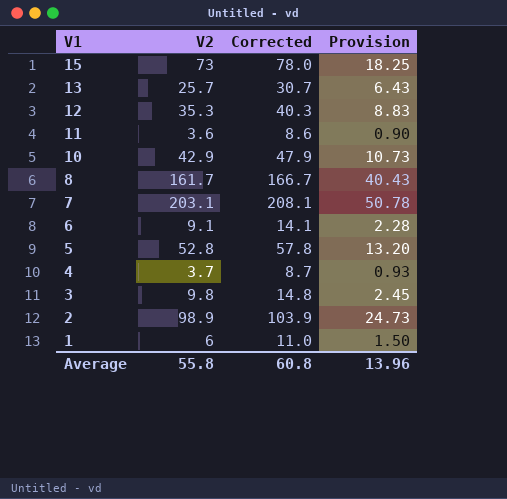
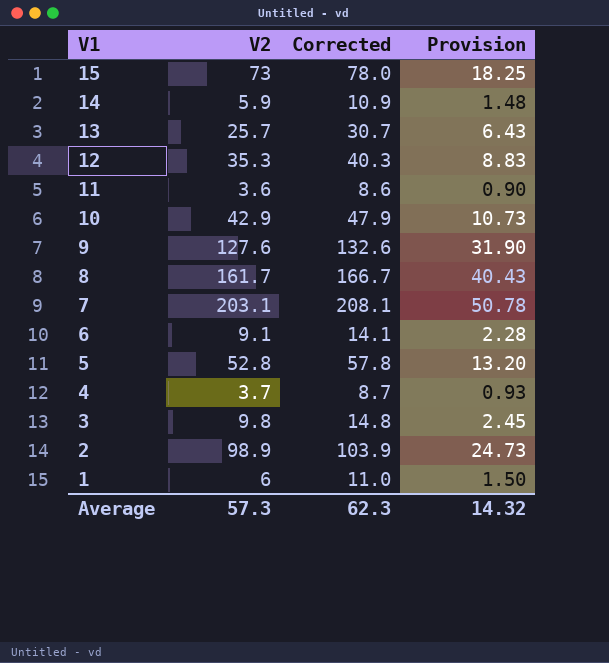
row 14: none -> 5.9 | 10.9 | 1.48
row 9: none -> 127.6 | 132.6 | 31.90
Average | V2: 55.8 -> 57.3
Average | Corrected: 60.8 -> 62.3
Average | Provision: 13.96 -> 14.32

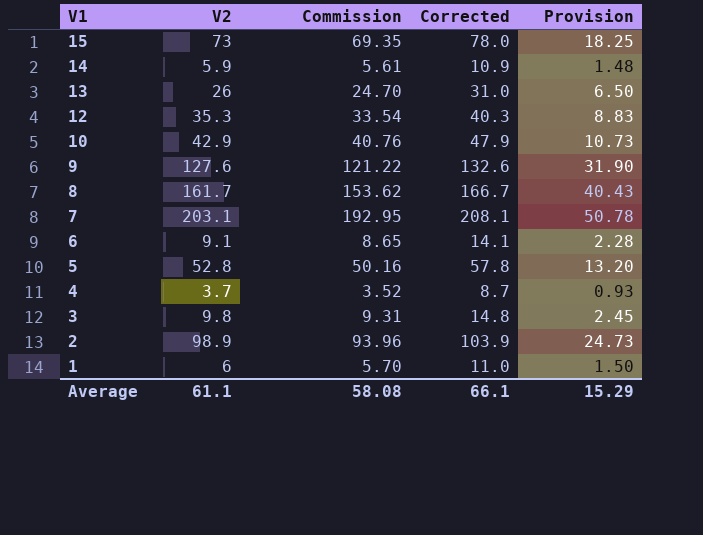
column Commission | formula: none -> [V2] * 0.95
row 11: 3.6 | 8.6 | 0.90 -> none
13 | V2: 25.7 -> 26
13 | Corrected: 30.7 -> 31.0
13 | Provision: 6.43 -> 6.50
Average | V2: 57.3 -> 61.1
Average | Corrected: 62.3 -> 66.1
Average | Provision: 14.32 -> 15.29

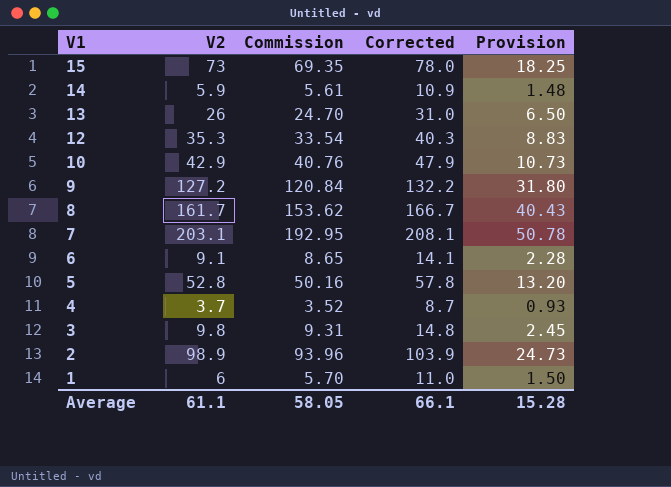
9 | V2: 127.6 -> 127.2
9 | Commission: 121.22 -> 120.84
9 | Corrected: 132.6 -> 132.2
9 | Provision: 31.90 -> 31.80
Average | Commission: 58.08 -> 58.05
Average | Provision: 15.29 -> 15.28

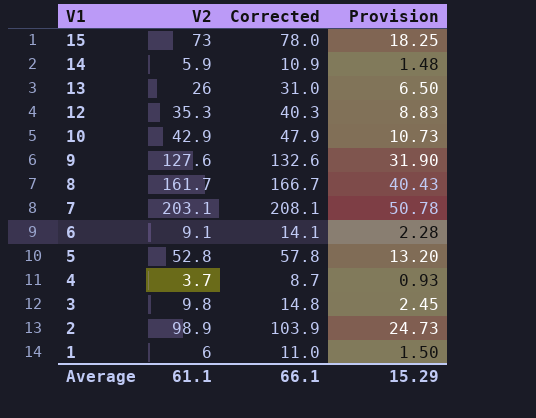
column Commission | formula: [V2] * 0.95 -> none
9 | V2: 127.2 -> 127.6
9 | Corrected: 132.2 -> 132.6
9 | Provision: 31.80 -> 31.90
Average | Provision: 15.28 -> 15.29

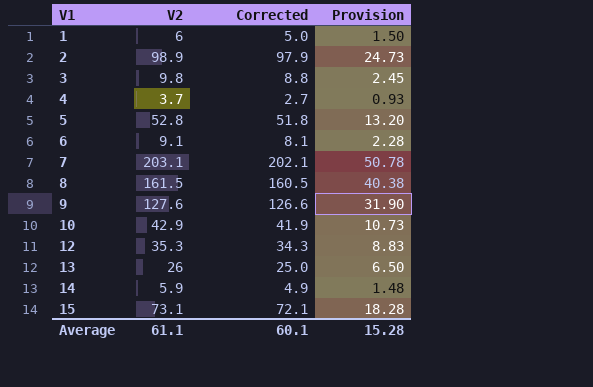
row order: V1 descending -> V1 ascending
column Corrected | formula: [V2] + 5 -> [V2] - 1
8 | V2: 161.7 -> 161.5
8 | Provision: 40.43 -> 40.38
15 | V2: 73 -> 73.1
15 | Provision: 18.25 -> 18.28
Average | Corrected: 66.1 -> 60.1
Average | Provision: 15.29 -> 15.28

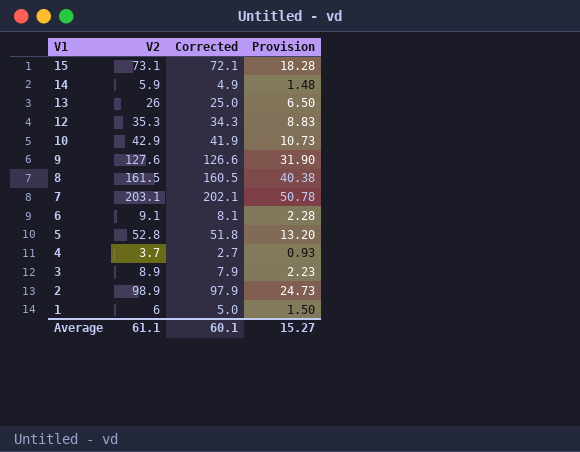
row order: V1 ascending -> V1 descending
3 | V2: 9.8 -> 8.9
3 | Corrected: 8.8 -> 7.9
3 | Provision: 2.45 -> 2.23
Average | Provision: 15.28 -> 15.27

